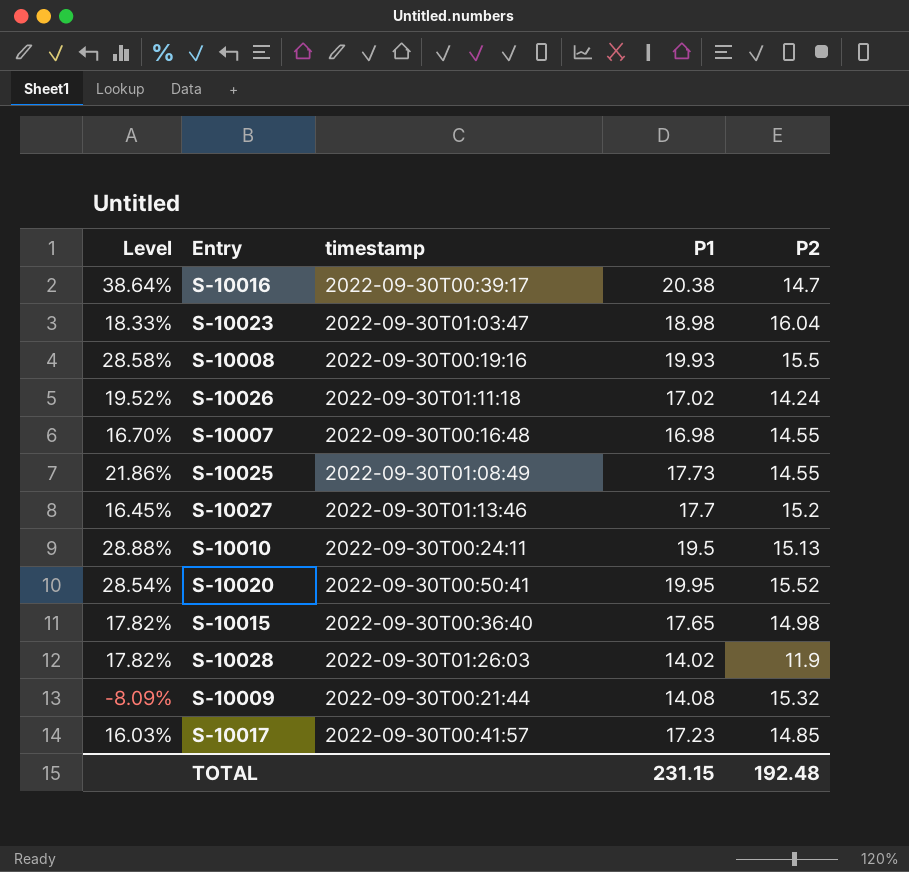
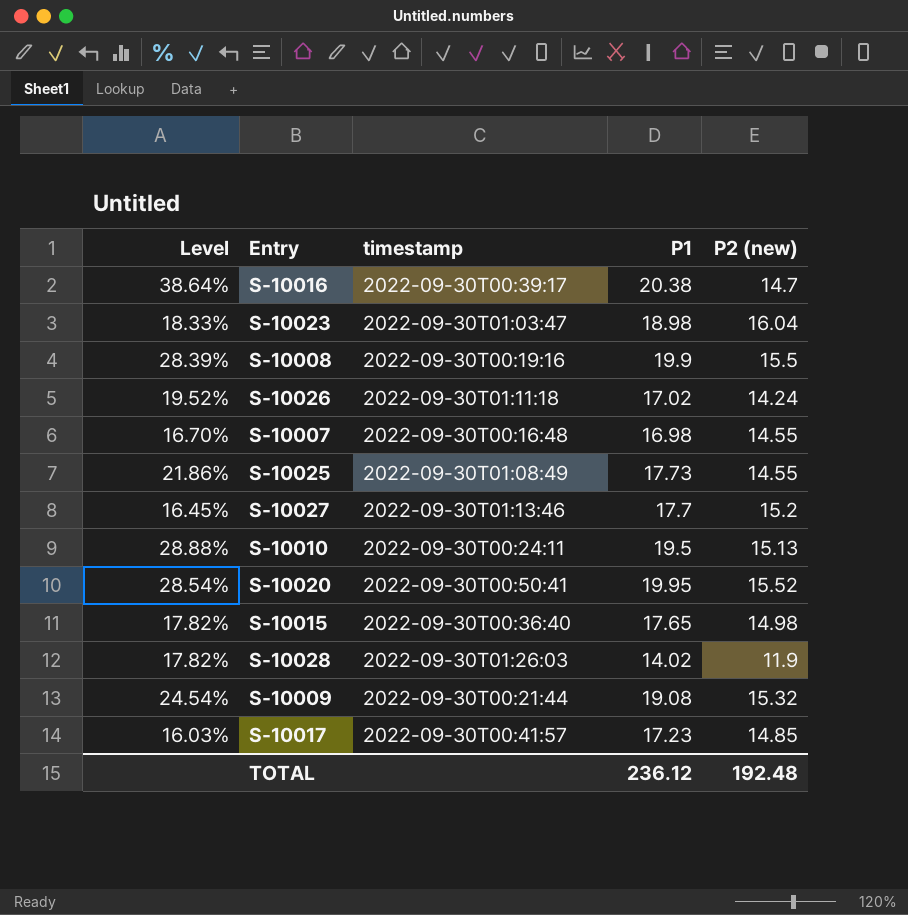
column name: P2 -> P2 (new)
S-10008 | Level: 28.58% -> 28.39%
S-10008 | P1: 19.93 -> 19.9
S-10009 | Level: -8.09% -> 24.54%
S-10009 | P1: 14.08 -> 19.08
TOTAL | P1: 231.15 -> 236.12

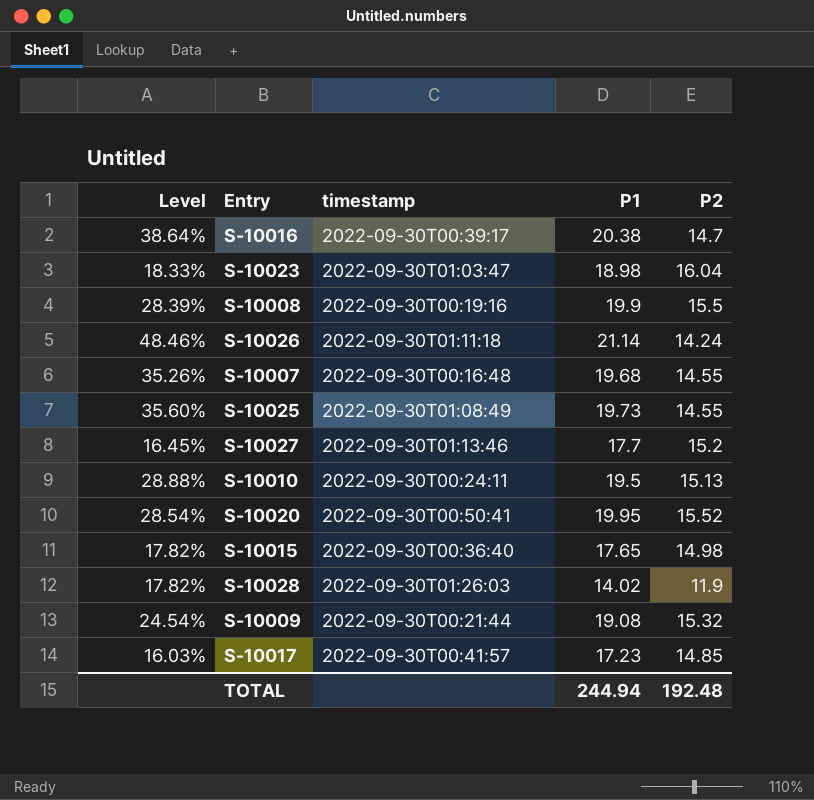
column name: P2 (new) -> P2
S-10026 | Level: 19.52% -> 48.46%
S-10026 | P1: 17.02 -> 21.14
S-10007 | Level: 16.70% -> 35.26%
S-10007 | P1: 16.98 -> 19.68
S-10025 | Level: 21.86% -> 35.60%
S-10025 | P1: 17.73 -> 19.73
TOTAL | P1: 236.12 -> 244.94

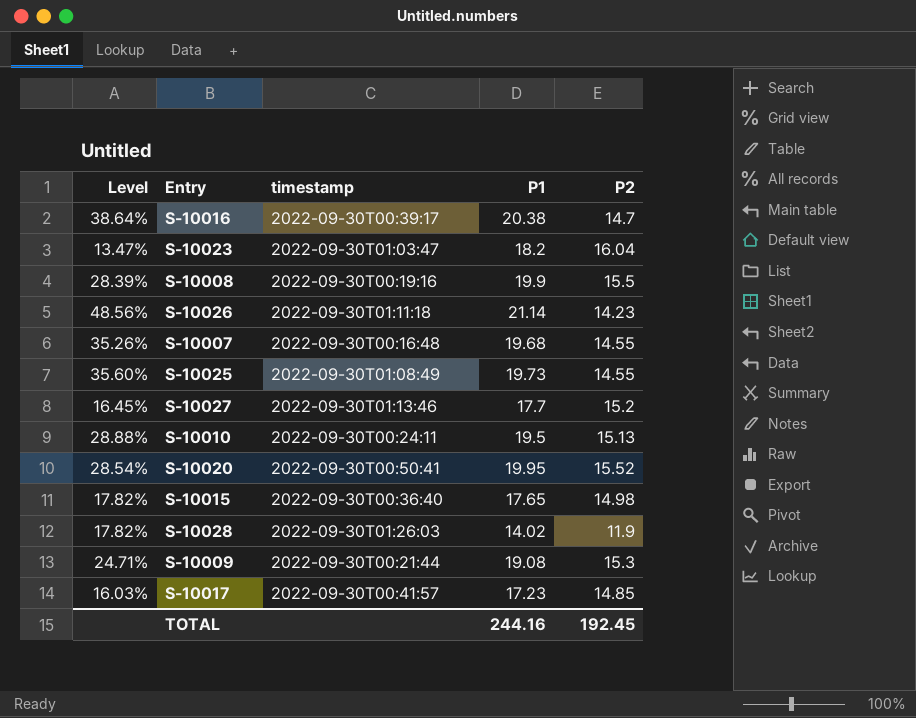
S-10023 | Level: 18.33% -> 13.47%
S-10023 | P1: 18.98 -> 18.2
S-10026 | Level: 48.46% -> 48.56%
S-10026 | P2: 14.24 -> 14.23
S-10009 | Level: 24.54% -> 24.71%
S-10009 | P2: 15.32 -> 15.3
TOTAL | P1: 244.94 -> 244.16
TOTAL | P2: 192.48 -> 192.45

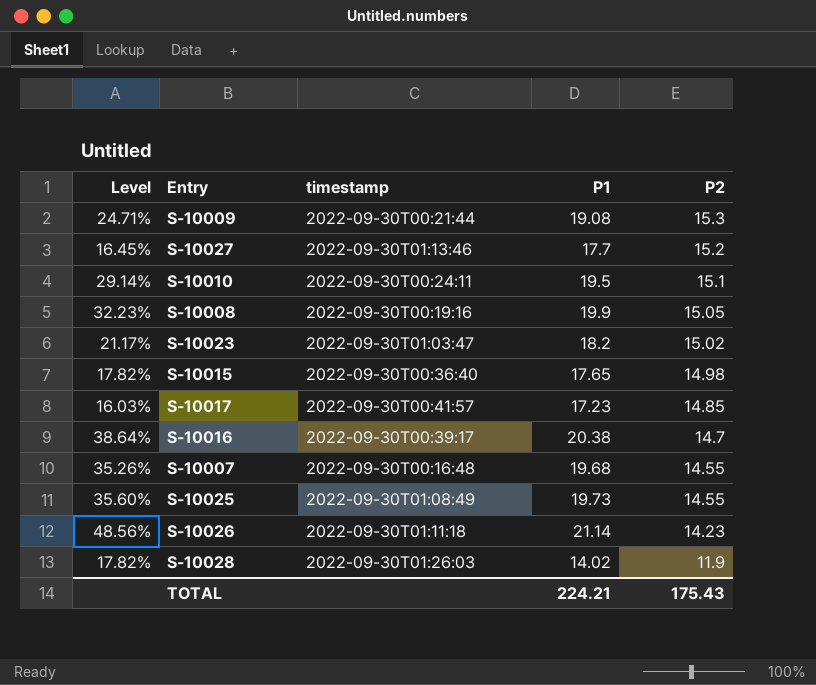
row order: none -> P2 descending
row S-10020: 28.54% | 2022-09-30T00:50:41 | 19.95 | 15.52 -> none
S-10010 | Level: 28.88% -> 29.14%
S-10010 | P2: 15.13 -> 15.1
S-10008 | Level: 28.39% -> 32.23%
S-10008 | P2: 15.5 -> 15.05
S-10023 | Level: 13.47% -> 21.17%
S-10023 | P2: 16.04 -> 15.02
TOTAL | P1: 244.16 -> 224.21
TOTAL | P2: 192.45 -> 175.43

